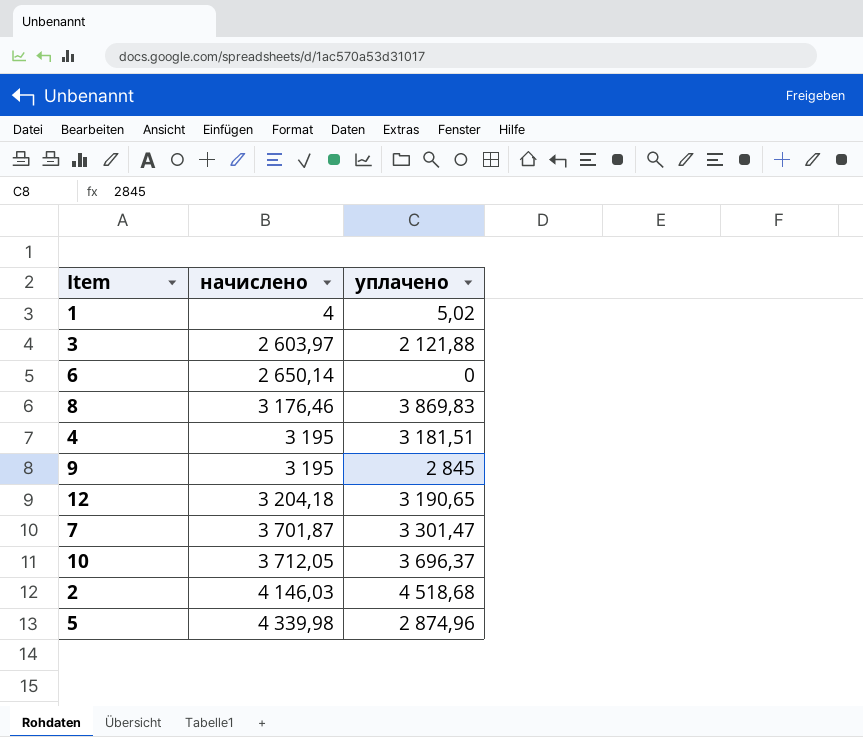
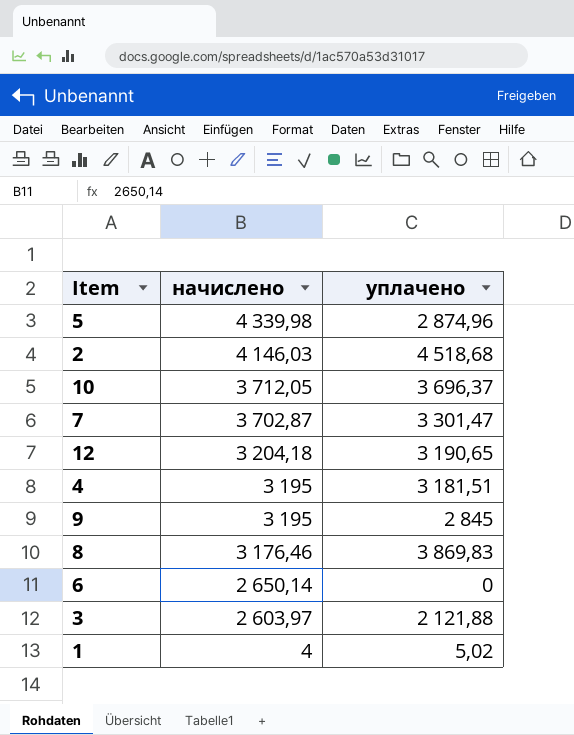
row order: начислено ascending -> начислено descending
7 | начислено: 3 701,87 -> 3 702,87

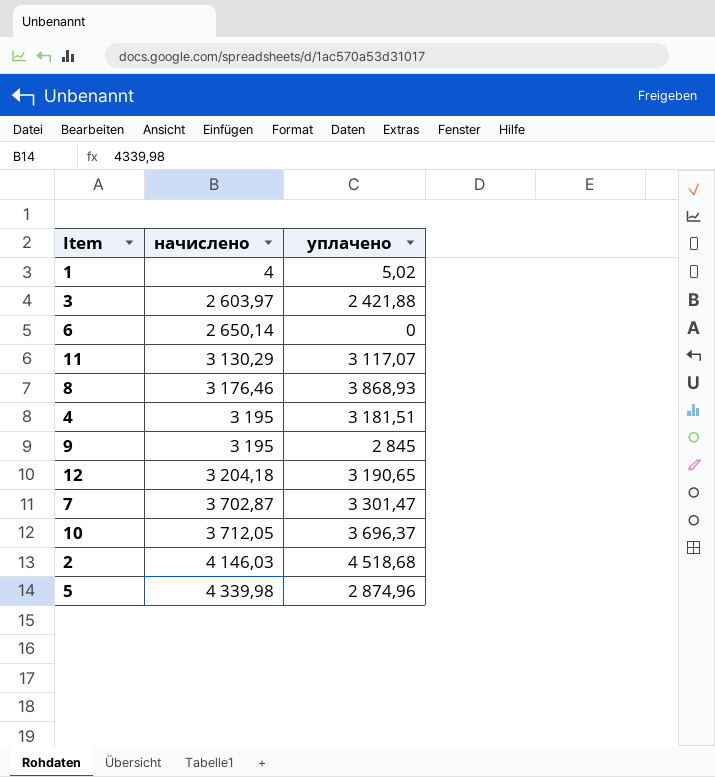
row order: начислено descending -> начислено ascending
3 | уплачено: 2 121,88 -> 2 421,88
row 11: none -> 3 130,29 | 3 117,07
8 | уплачено: 3 869,83 -> 3 868,93

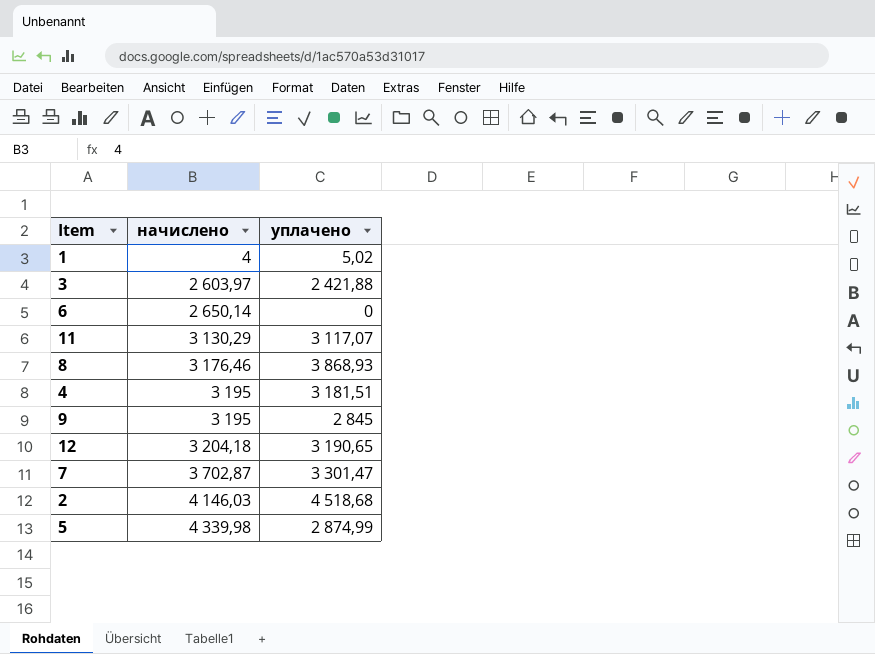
row 10: 3 712,05 | 3 696,37 -> none
5 | уплачено: 2 874,96 -> 2 874,99

